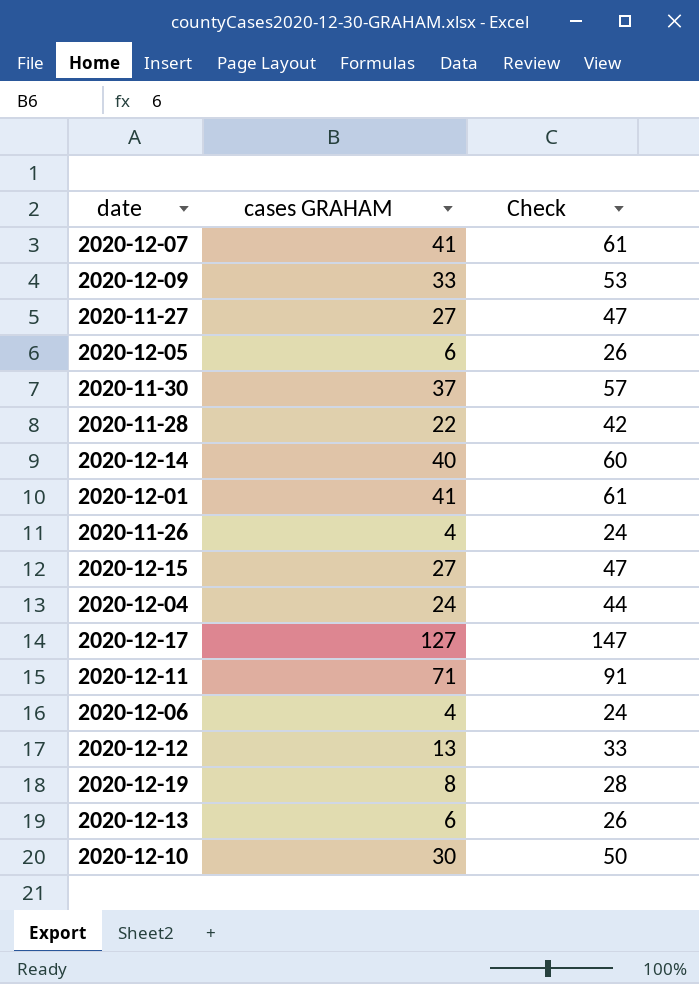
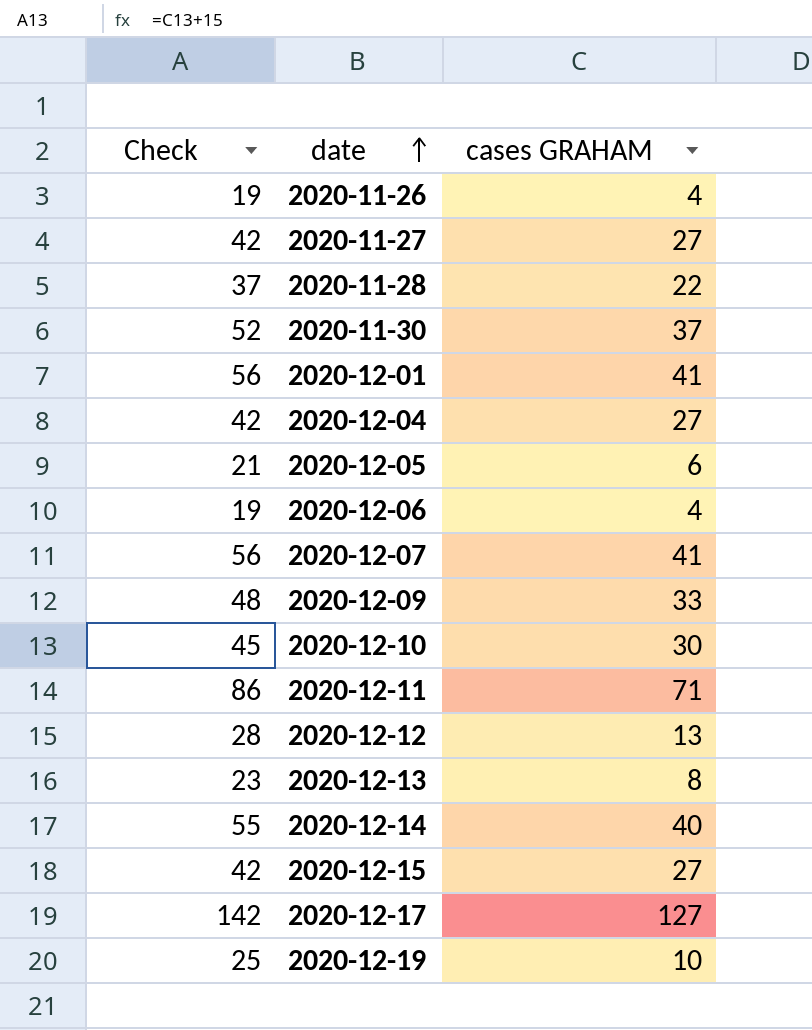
row order: none -> date ascending
column Check | formula: [cases GRAHAM] + 20 -> [cases GRAHAM] + 15
column Check | position: 3 -> 1
2020-12-04 | cases GRAHAM: 24 -> 27
2020-12-13 | cases GRAHAM: 6 -> 8
2020-12-19 | cases GRAHAM: 8 -> 10

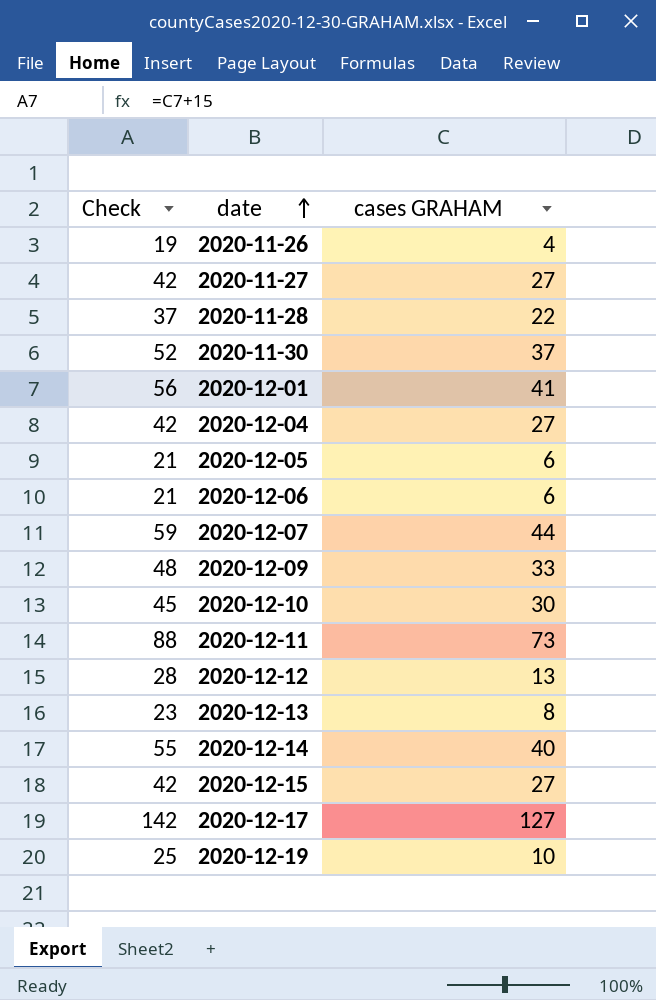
2020-12-06 | Check: 19 -> 21
2020-12-06 | cases GRAHAM: 4 -> 6
2020-12-07 | Check: 56 -> 59
2020-12-07 | cases GRAHAM: 41 -> 44
2020-12-11 | Check: 86 -> 88
2020-12-11 | cases GRAHAM: 71 -> 73

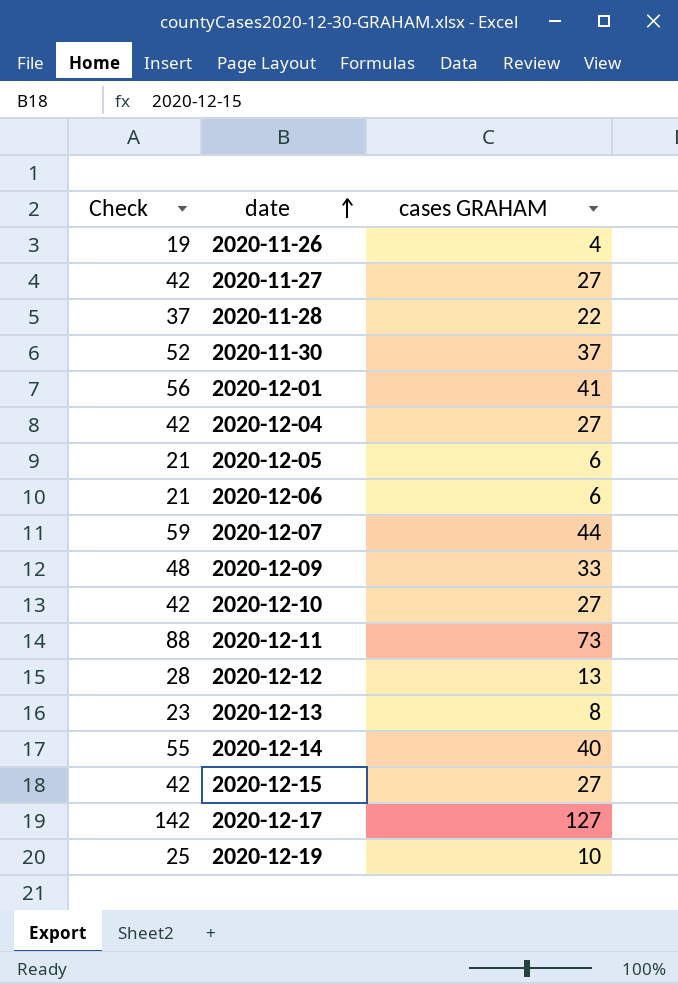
2020-12-10 | Check: 45 -> 42
2020-12-10 | cases GRAHAM: 30 -> 27

